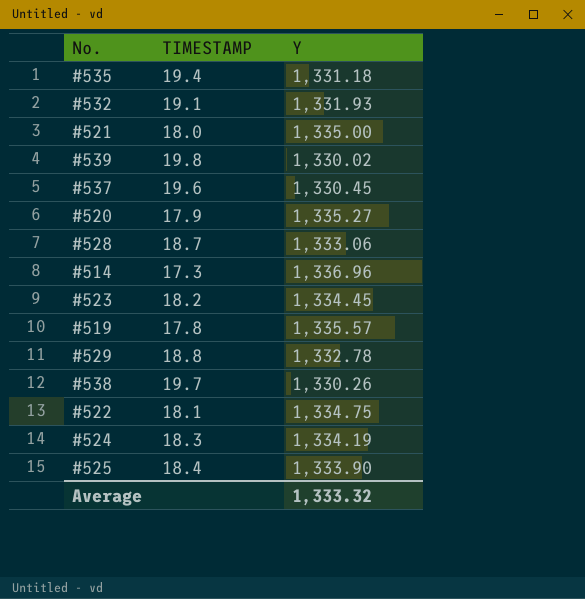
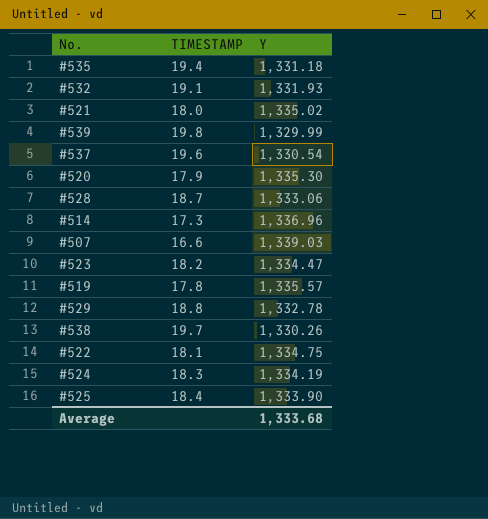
#521 | Y: 1,335.00 -> 1,335.02
#539 | Y: 1,330.02 -> 1,329.99
#537 | Y: 1,330.45 -> 1,330.54
#520 | Y: 1,335.27 -> 1,335.30
row #507: none -> 16.6 | 1,339.03
#523 | Y: 1,334.45 -> 1,334.47
Average | Y: 1,333.32 -> 1,333.68

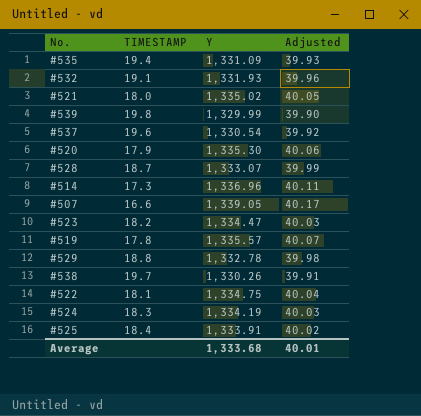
column Adjusted | formula: none -> [Y] * 0.03
#535 | Y: 1,331.18 -> 1,331.09
#528 | Y: 1,333.06 -> 1,333.07
#507 | Y: 1,339.03 -> 1,339.05
#525 | Y: 1,333.90 -> 1,333.91

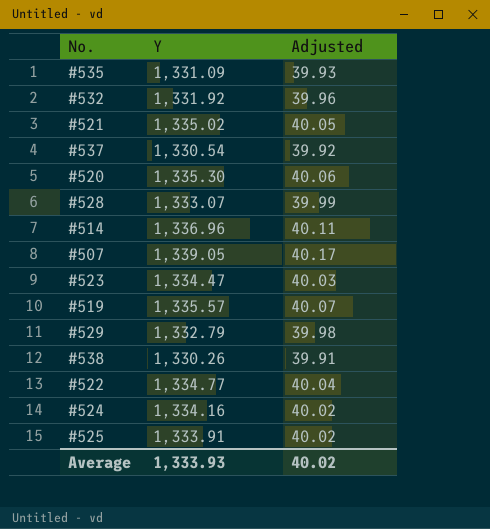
column TIMESTAMP | position: 2 -> none
row #539: 19.8 | 1,329.99 | 39.90 -> none
#532 | Y: 1,331.93 -> 1,331.92
#529 | Y: 1,332.78 -> 1,332.79
#522 | Y: 1,334.75 -> 1,334.77
#524 | Y: 1,334.19 -> 1,334.16
#524 | Adjusted: 40.03 -> 40.02
Average | Y: 1,333.68 -> 1,333.93
Average | Adjusted: 40.01 -> 40.02

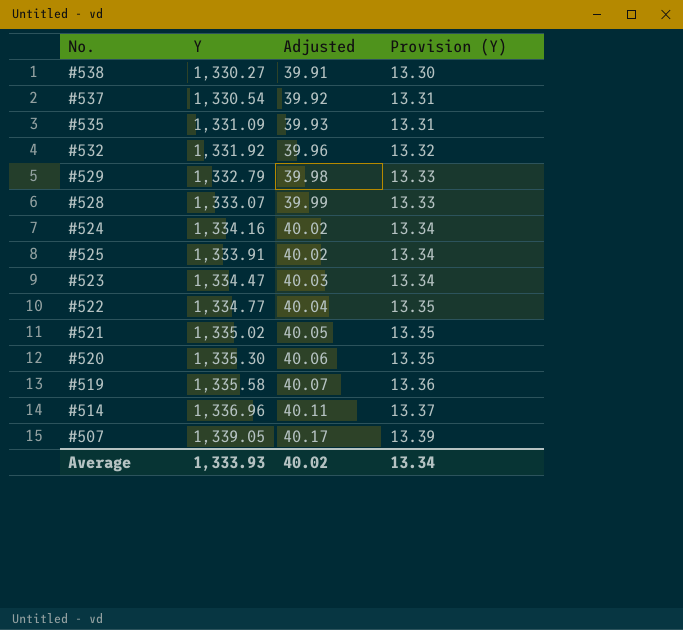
row order: none -> Adjusted ascending
column Provision (Y) | formula: none -> [Y] * 0.01
#538 | Y: 1,330.26 -> 1,330.27
#519 | Y: 1,335.57 -> 1,335.58

